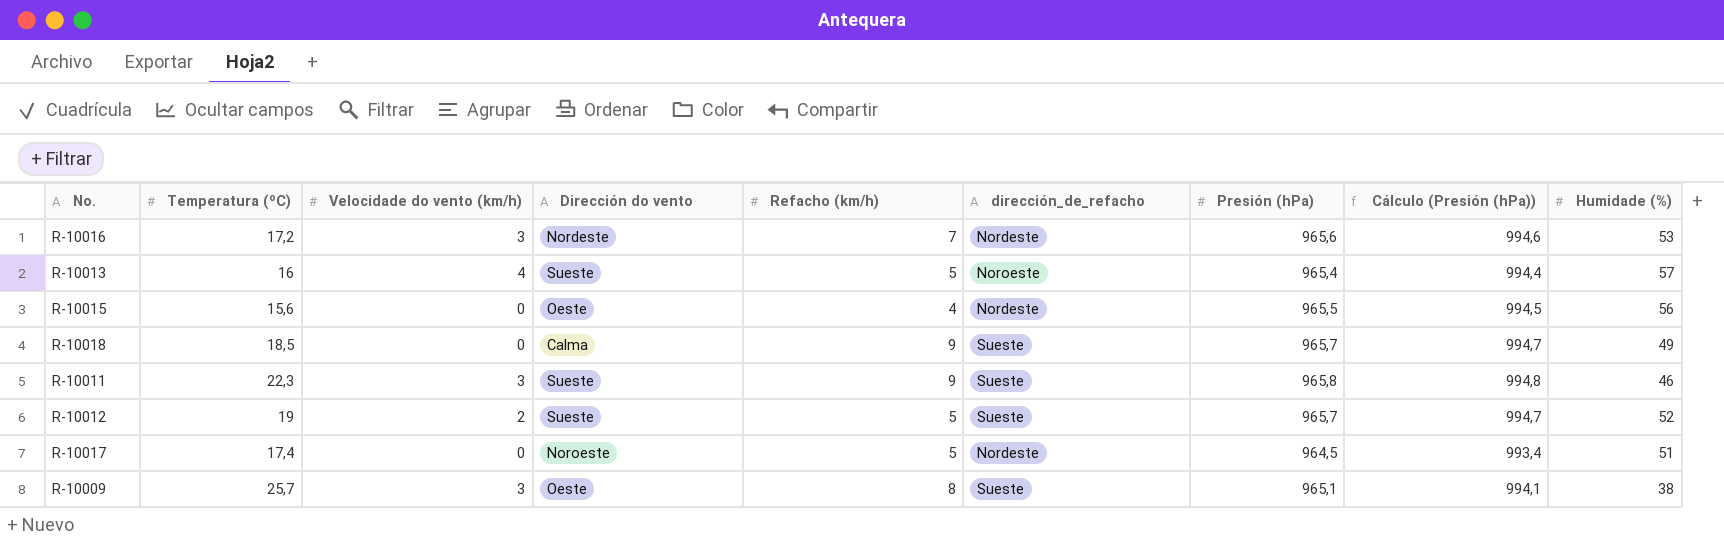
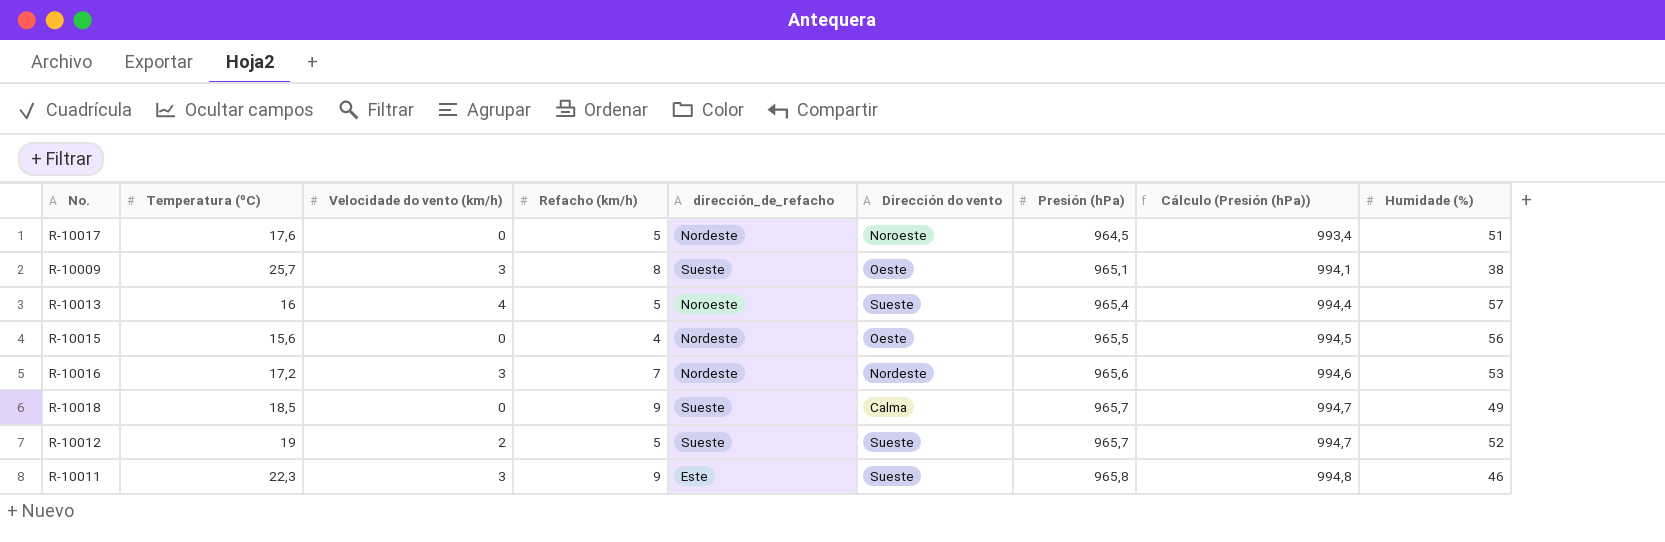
row order: none -> Presión (hPa) ascending
column Dirección do vento | position: 4 -> 6
R-10017 | Temperatura (ºC): 17,4 -> 17,6
R-10011 | dirección_de_refacho: Sueste -> Este

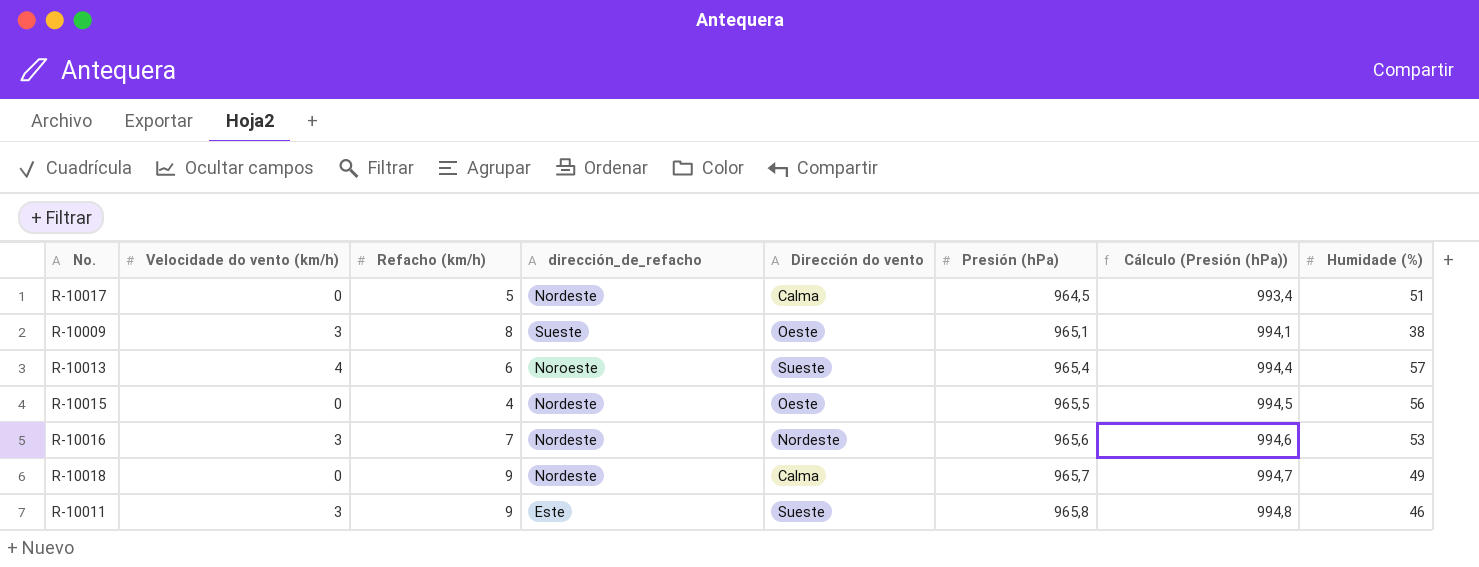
column Temperatura (ºC) | position: 2 -> none
row R-10012: 19 | 2 | 5 | Sueste | Sueste | 965,7 | 994,7 | 52 -> none
R-10017 | Dirección do vento: Noroeste -> Calma
R-10013 | Refacho (km/h): 5 -> 6
R-10018 | dirección_de_refacho: Sueste -> Nordeste

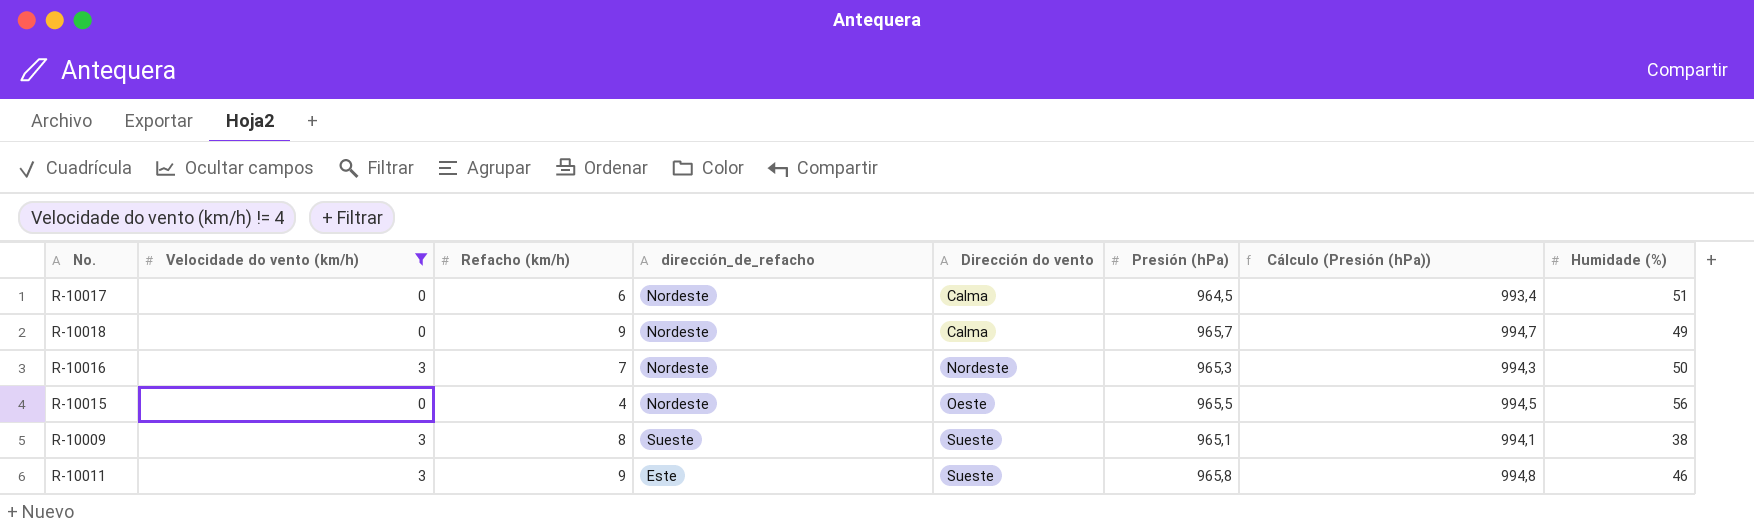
filter: none -> Velocidade do vento (km/h) != 4
row order: Presión (hPa) ascending -> Dirección do vento ascending
R-10017 | Refacho (km/h): 5 -> 6
R-10016 | Presión (hPa): 965,6 -> 965,3
R-10016 | Cálculo (Presión (hPa)): 994,6 -> 994,3
R-10016 | Humidade (%): 53 -> 50
R-10009 | Dirección do vento: Oeste -> Sueste

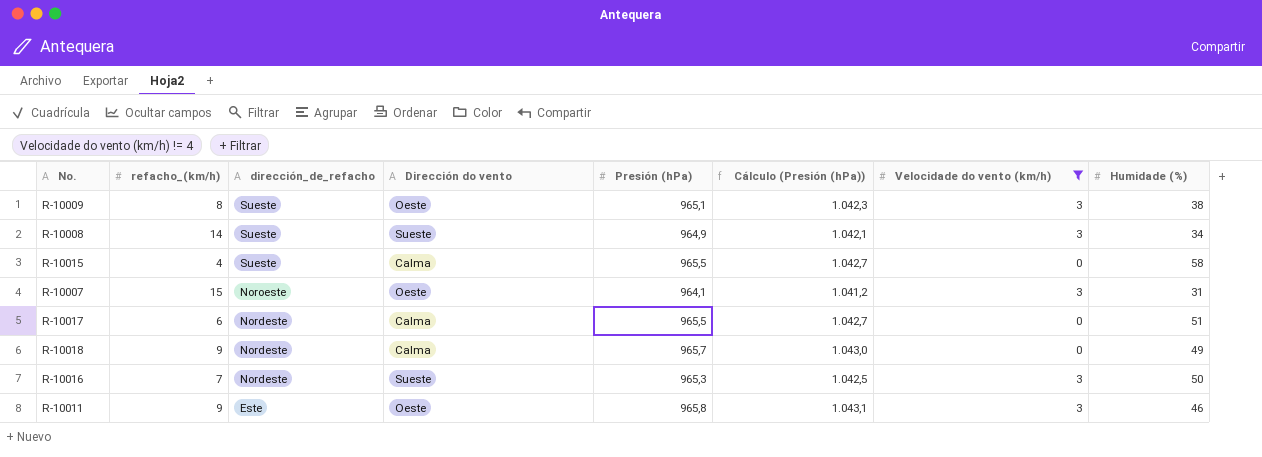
row order: Dirección do vento ascending -> dirección_de_refacho descending
column name: Refacho (km/h) -> refacho_(km/h)
column Cálculo (Presión (hPa)) | formula: [Presión (hPa)] * 1,03 -> [Presión (hPa)] * 1,08
column Velocidade do vento (km/h) | position: 2 -> 7
R-10009 | Dirección do vento: Sueste -> Oeste
row R-10008: none -> 14 | Sueste | Sueste | 964,9 | 1.042,1 | 3 | 34
R-10015 | dirección_de_refacho: Nordeste -> Sueste
R-10015 | Dirección do vento: Oeste -> Calma
R-10015 | Humidade (%): 56 -> 58
row R-10007: none -> 15 | Noroeste | Oeste | 964,1 | 1.041,2 | 3 | 31
R-10017 | Presión (hPa): 964,5 -> 965,5
R-10016 | Dirección do vento: Nordeste -> Sueste
R-10011 | Dirección do vento: Sueste -> Oeste

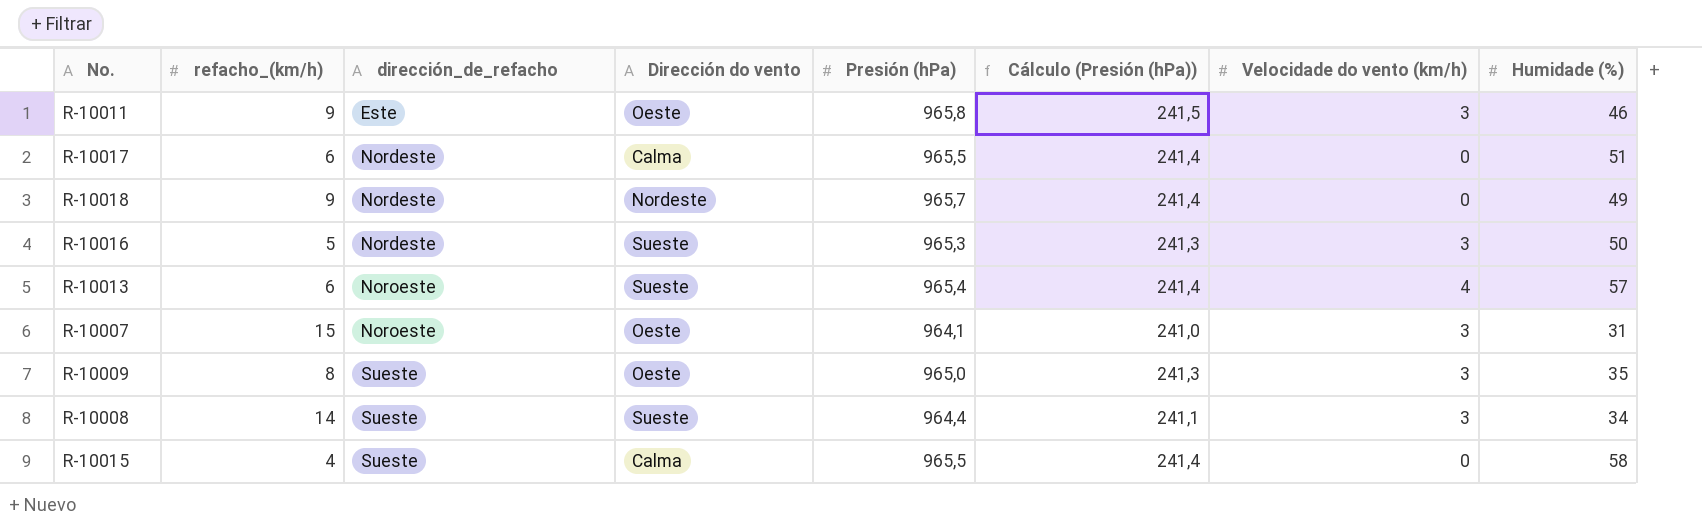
filter: Velocidade do vento (km/h) != 4 -> none
row order: dirección_de_refacho descending -> dirección_de_refacho ascending
column Cálculo (Presión (hPa)) | formula: [Presión (hPa)] * 1,08 -> [Presión (hPa)] * 0,25
R-10018 | Dirección do vento: Calma -> Nordeste
R-10016 | refacho_(km/h): 7 -> 5
R-10009 | Presión (hPa): 965,1 -> 965,0
R-10009 | Humidade (%): 38 -> 35
R-10008 | Presión (hPa): 964,9 -> 964,4

